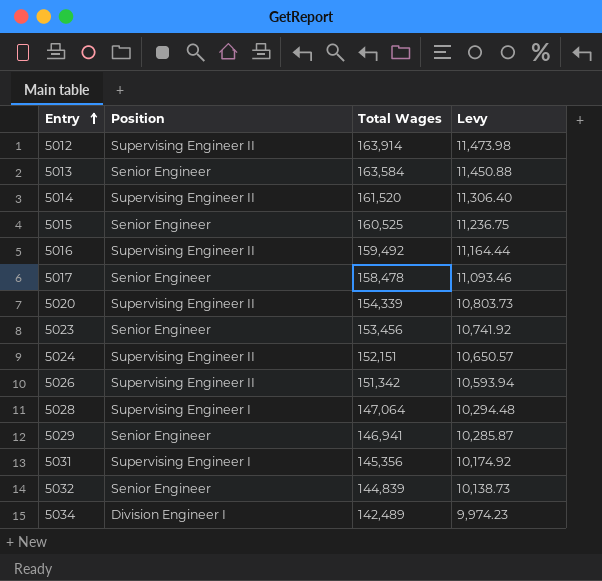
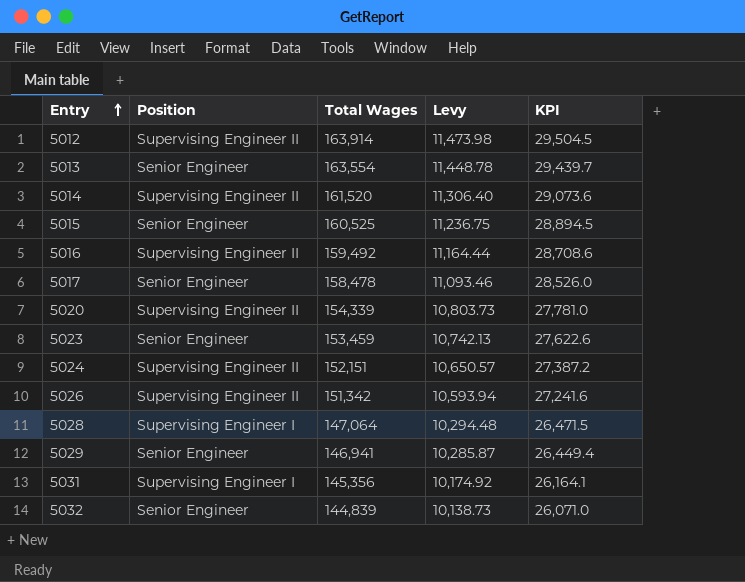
column KPI | formula: none -> [Total Wages] * 0.18
row 5034: Division Engineer I | 142,489 | 9,974.23 -> none
5013 | Total Wages: 163,584 -> 163,554
5013 | Levy: 11,450.88 -> 11,448.78
5023 | Total Wages: 153,456 -> 153,459
5023 | Levy: 10,741.92 -> 10,742.13

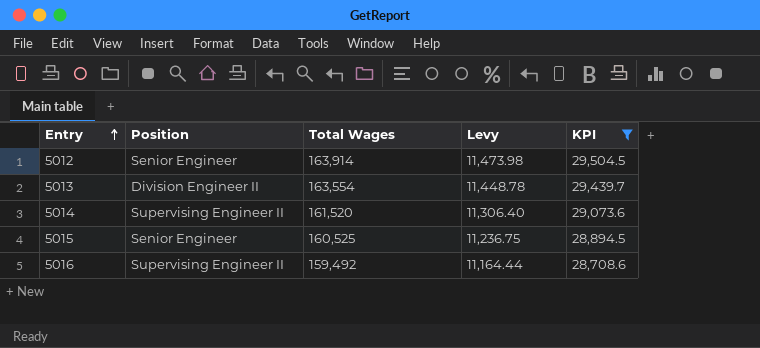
filter: none -> KPI >= 28,708.6
5012 | Position: Supervising Engineer II -> Senior Engineer
5013 | Position: Senior Engineer -> Division Engineer II

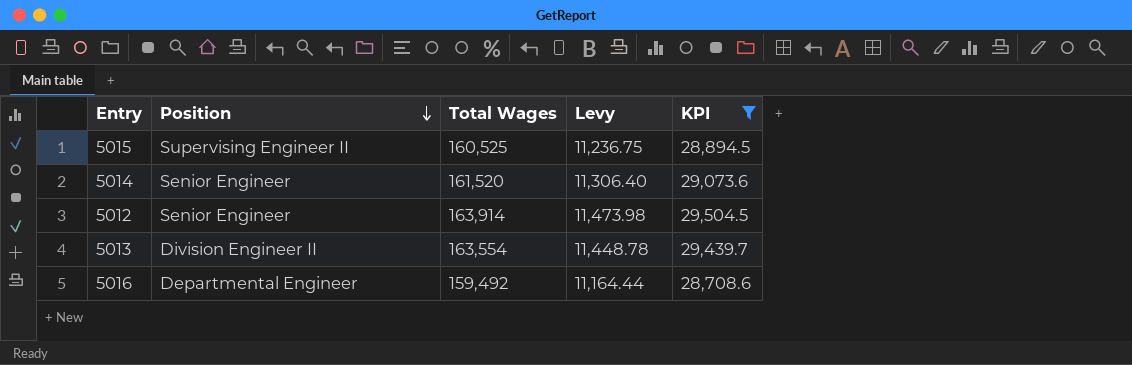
row order: Entry ascending -> Position descending
5015 | Position: Senior Engineer -> Supervising Engineer II
5014 | Position: Supervising Engineer II -> Senior Engineer
5016 | Position: Supervising Engineer II -> Departmental Engineer

